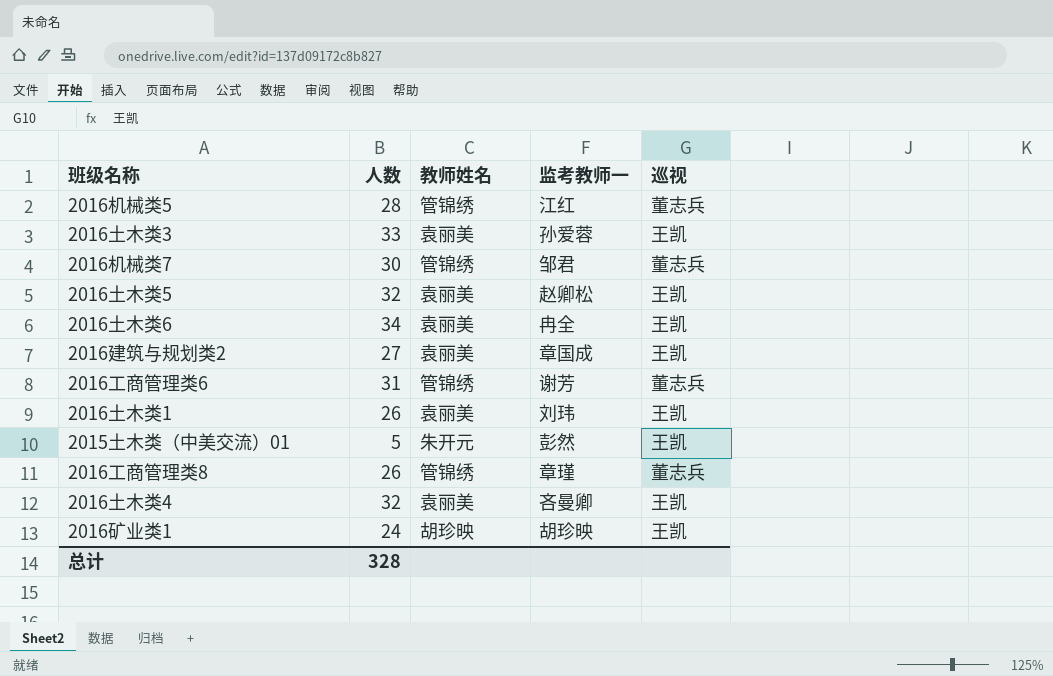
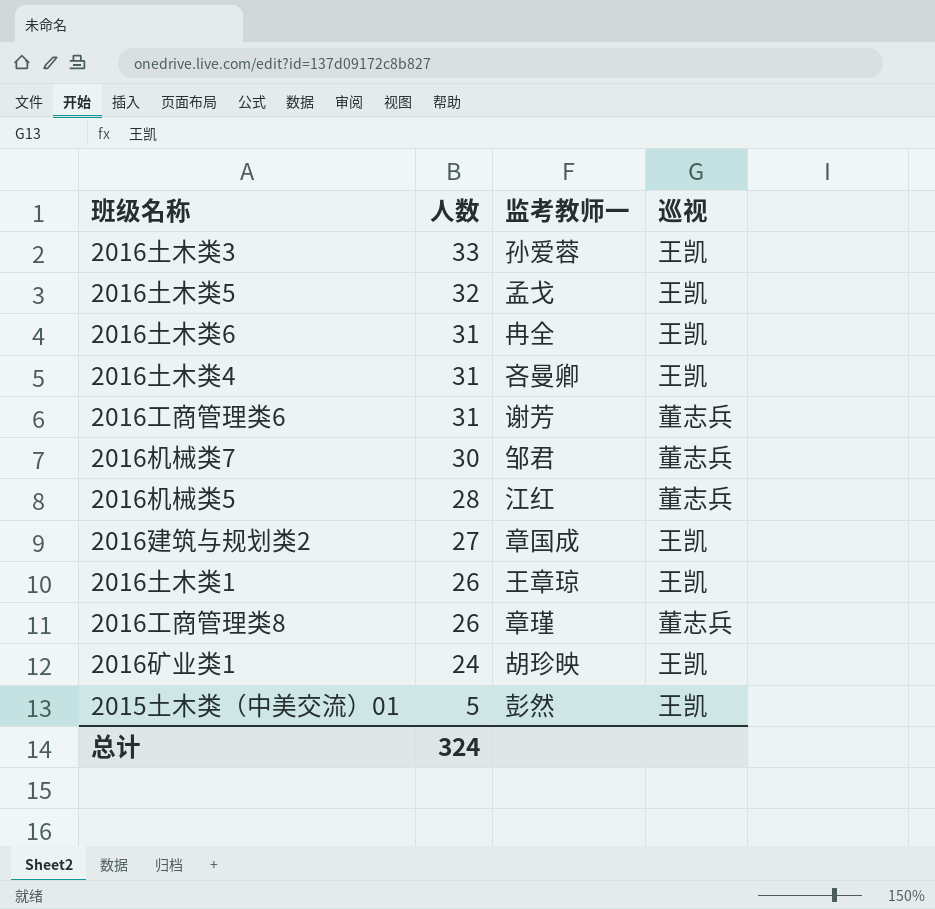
row order: none -> 人数 descending
column 教师姓名 | position: 3 -> none
2016土木类5 | 监考教师一: 赵卿松 -> 孟戈
2016土木类6 | 人数: 34 -> 31
2016土木类4 | 人数: 32 -> 31
2016土木类1 | 监考教师一: 刘玮 -> 王章琼
总计 | 人数: 328 -> 324

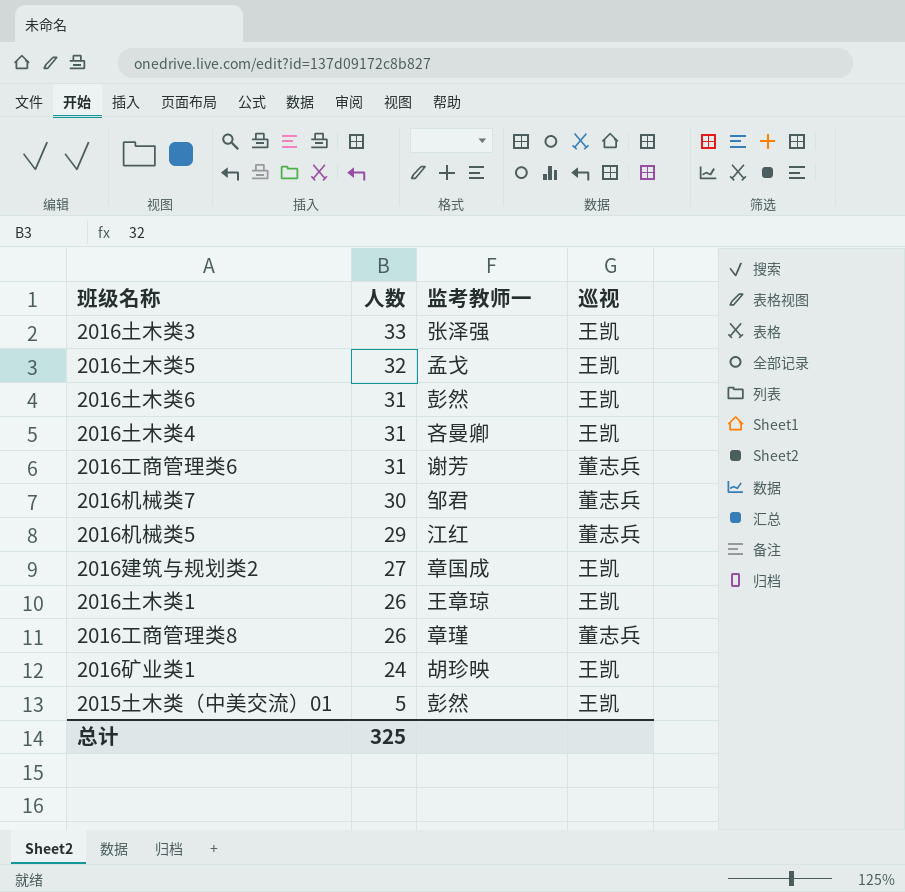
2016土木类3 | 监考教师一: 孙爱蓉 -> 张泽强
2016土木类6 | 监考教师一: 冉全 -> 彭然
2016机械类5 | 人数: 28 -> 29
总计 | 人数: 324 -> 325

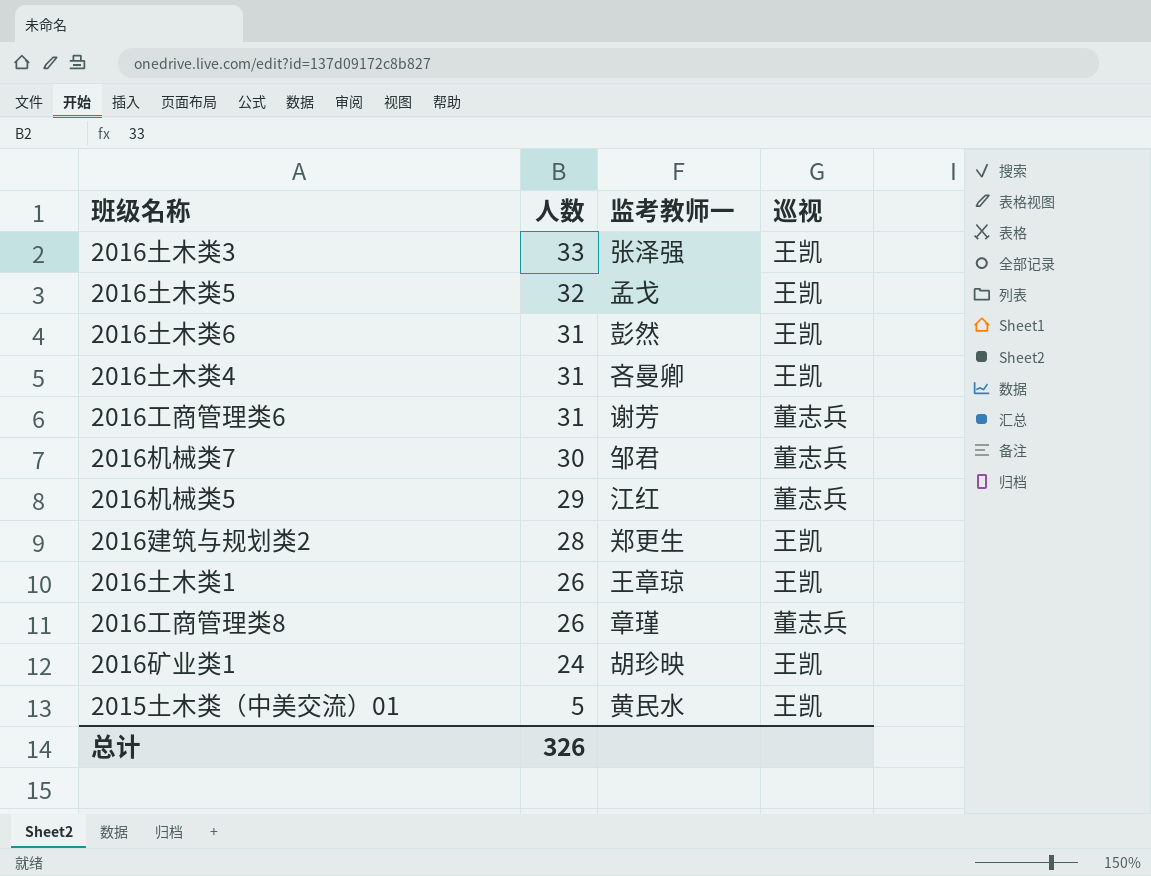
2016建筑与规划类2 | 人数: 27 -> 28
2016建筑与规划类2 | 监考教师一: 章国成 -> 郑更生
2015土木类（中美交流）01 | 监考教师一: 彭然 -> 黄民水
总计 | 人数: 325 -> 326

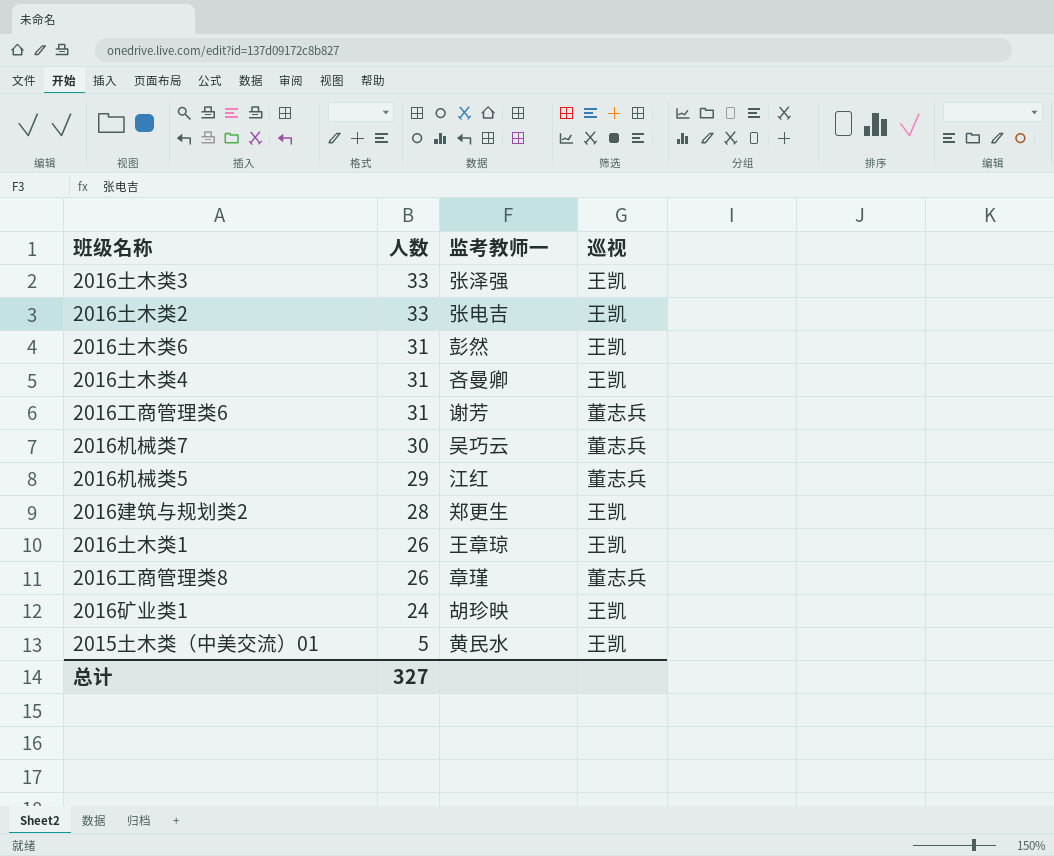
row 2016土木类5: 32 | 孟戈 | 王凯 -> none
row 2016土木类2: none -> 33 | 张电吉 | 王凯
2016机械类7 | 监考教师一: 邹君 -> 吴巧云
总计 | 人数: 326 -> 327

